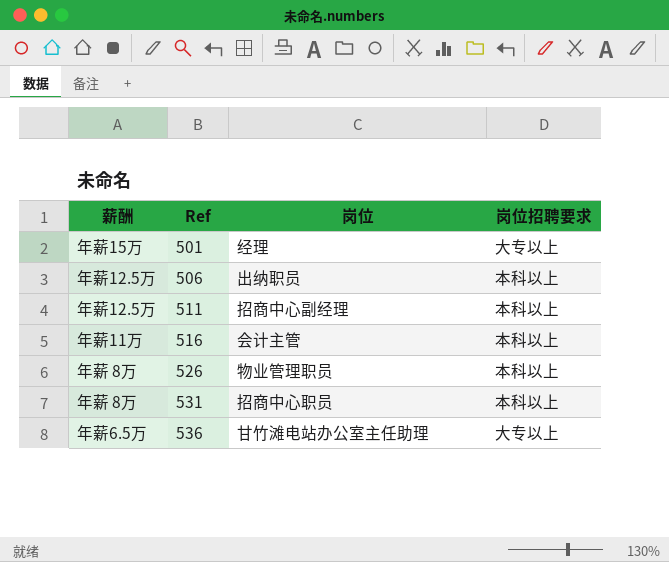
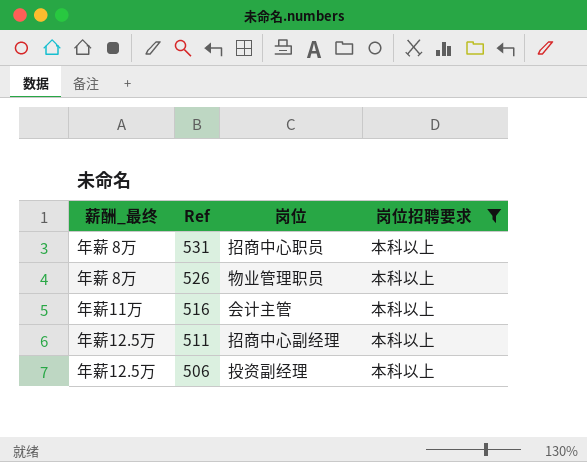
filter: none -> 岗位招聘要求 = 本科以上
row order: Ref ascending -> Ref descending
column name: 薪酬 -> 薪酬_最终
506 | 岗位: 出纳职员 -> 投资副经理

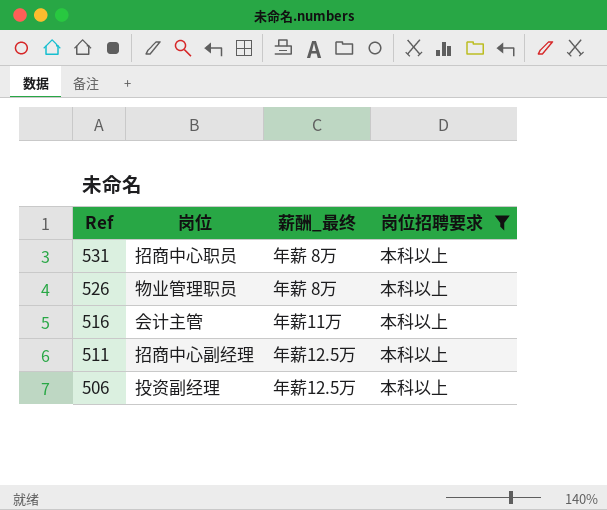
column 薪酬_最终 | position: 1 -> 3

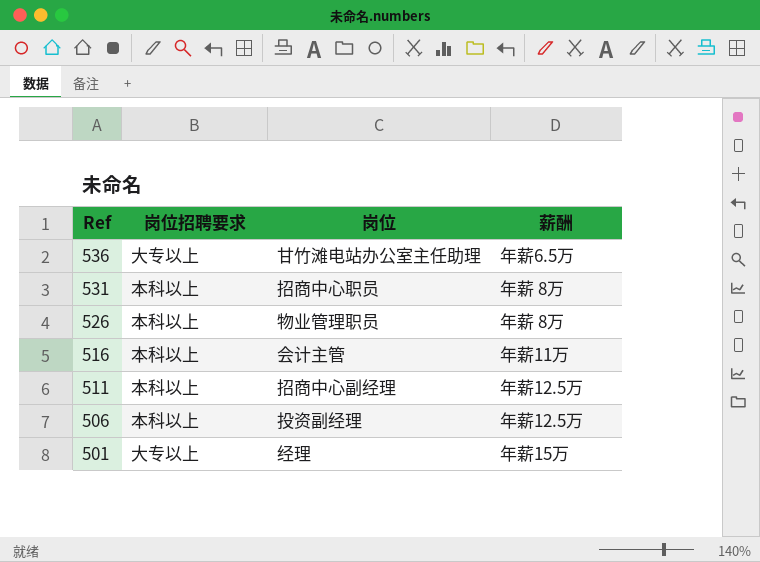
filter: 岗位招聘要求 = 本科以上 -> none
column 岗位招聘要求 | position: 4 -> 2
column name: 薪酬_最终 -> 薪酬

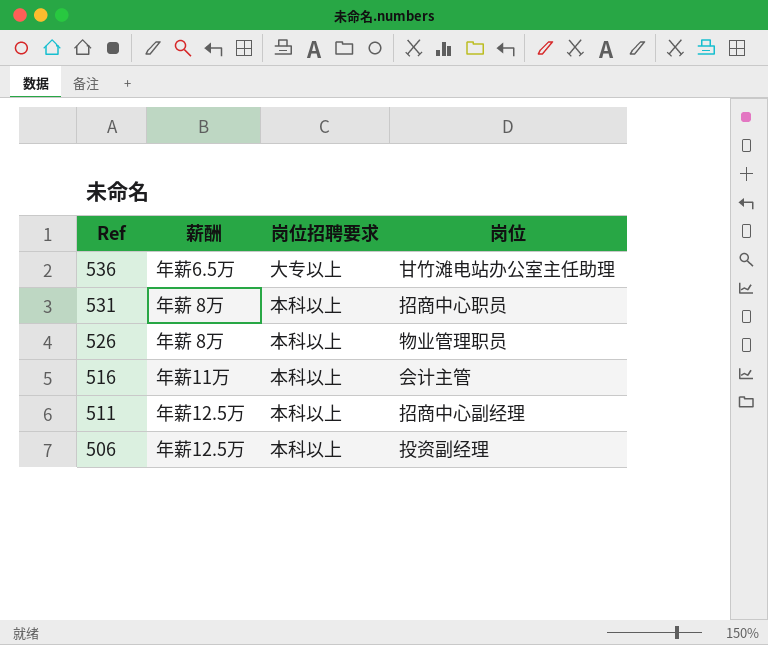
column 薪酬 | position: 4 -> 2
row 501: 大专以上 | 经理 | 年薪15万 -> none

